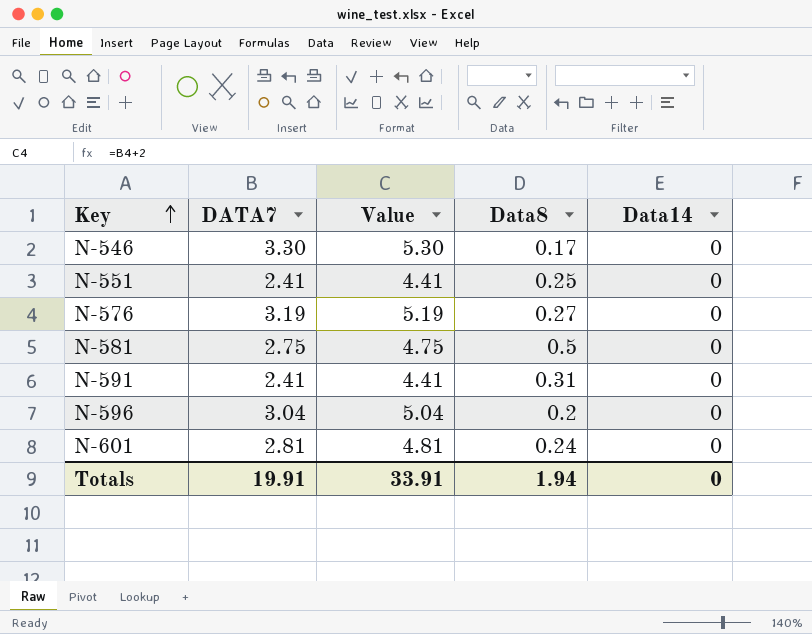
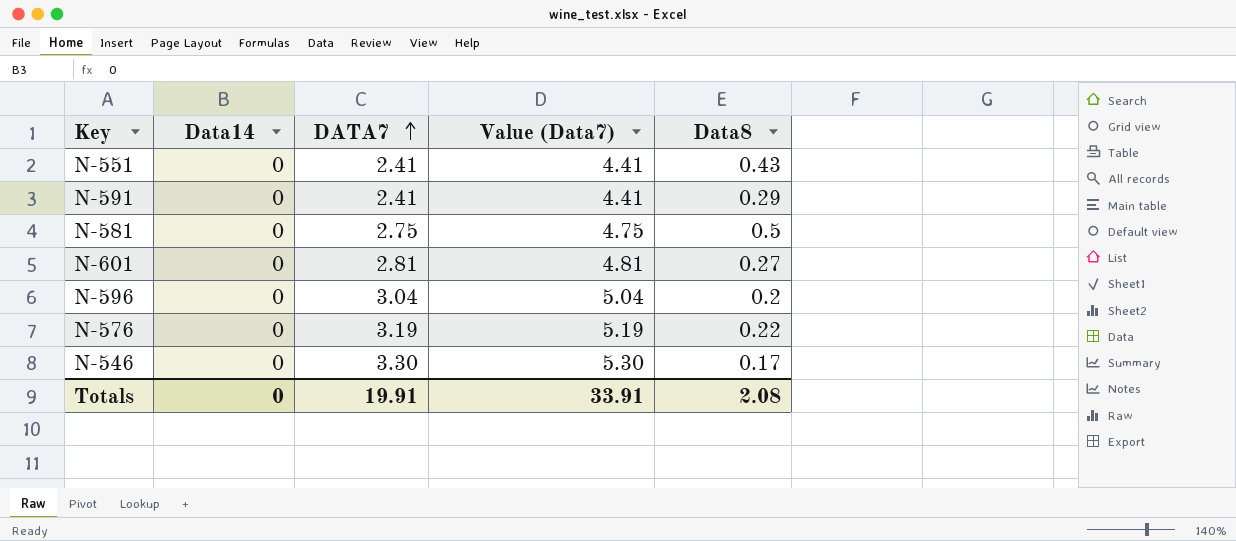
row order: Key ascending -> DATA7 ascending
column Data14 | position: 5 -> 2
column name: Value -> Value (Data7)
N-551 | Data8: 0.25 -> 0.43
N-591 | Data8: 0.31 -> 0.29
N-601 | Data8: 0.24 -> 0.27
N-576 | Data8: 0.27 -> 0.22
Totals | Data8: 1.94 -> 2.08

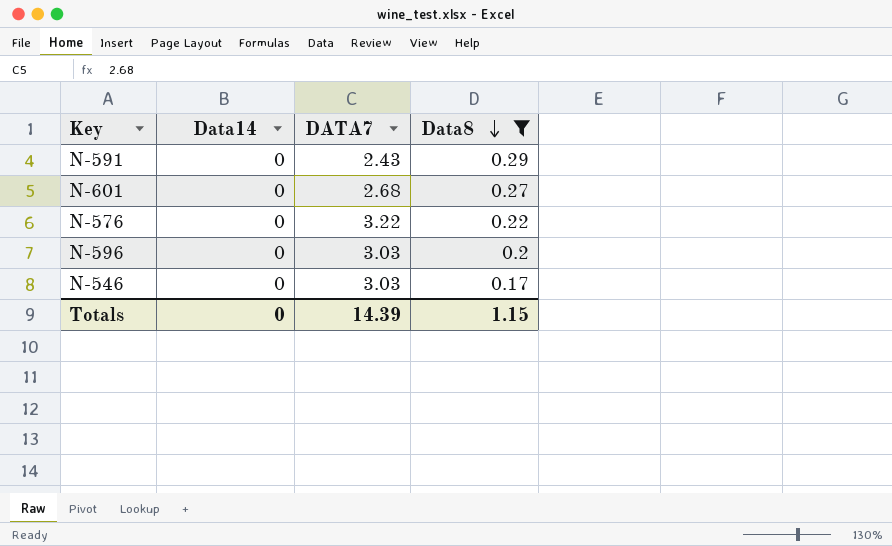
filter: none -> Data8 <= 0.29
row order: DATA7 ascending -> Data8 descending
column Value (Data7) | formula: [DATA7] + 2 -> none
N-591 | DATA7: 2.41 -> 2.43
N-601 | DATA7: 2.81 -> 2.68
N-576 | DATA7: 3.19 -> 3.22
N-596 | DATA7: 3.04 -> 3.03
N-546 | DATA7: 3.30 -> 3.03
Totals | DATA7: 19.91 -> 14.39
Totals | Data8: 2.08 -> 1.15

